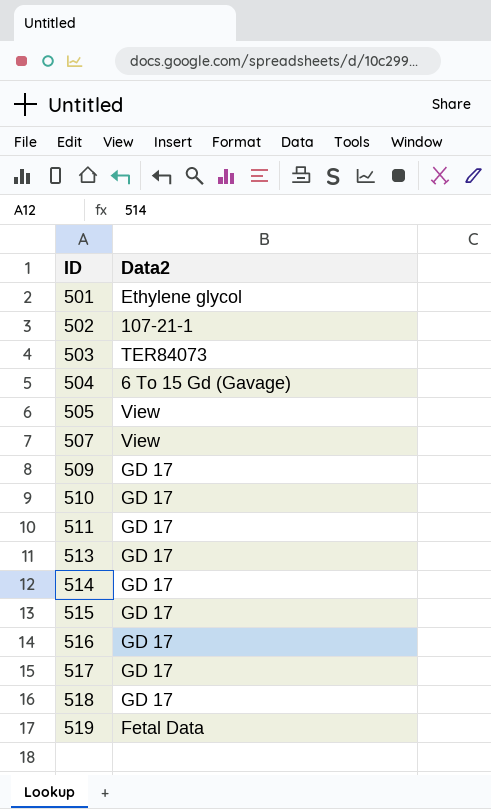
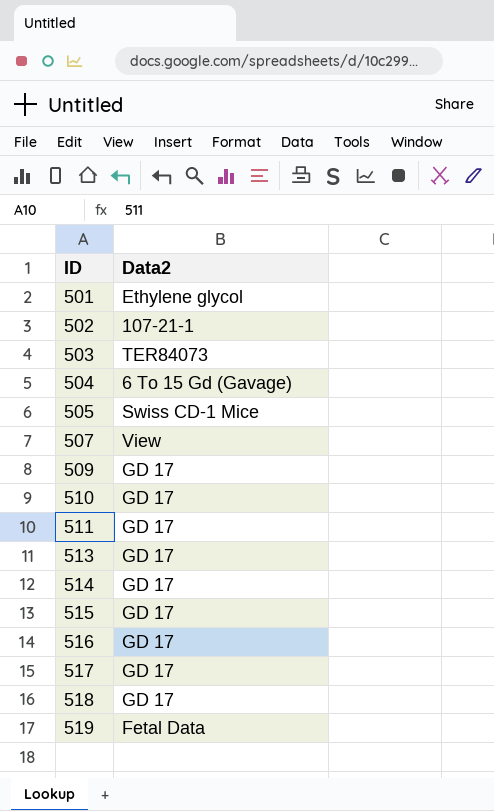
505 | Data2: View -> Swiss CD-1 Mice

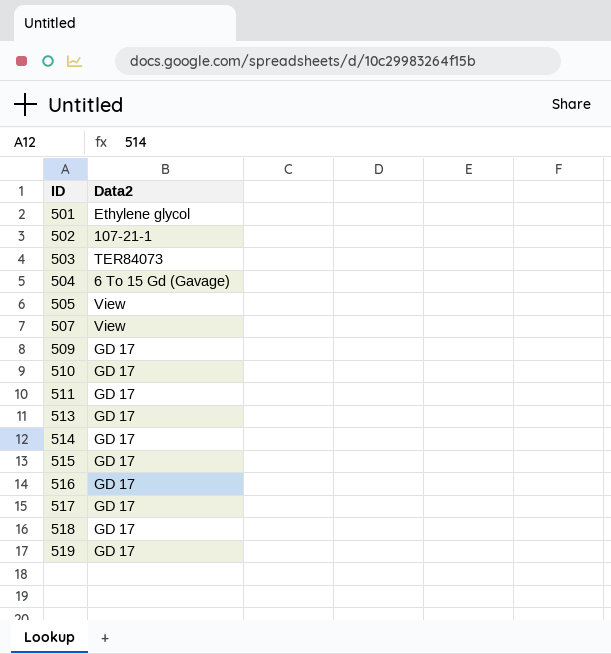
505 | Data2: Swiss CD-1 Mice -> View
519 | Data2: Fetal Data -> GD 17

